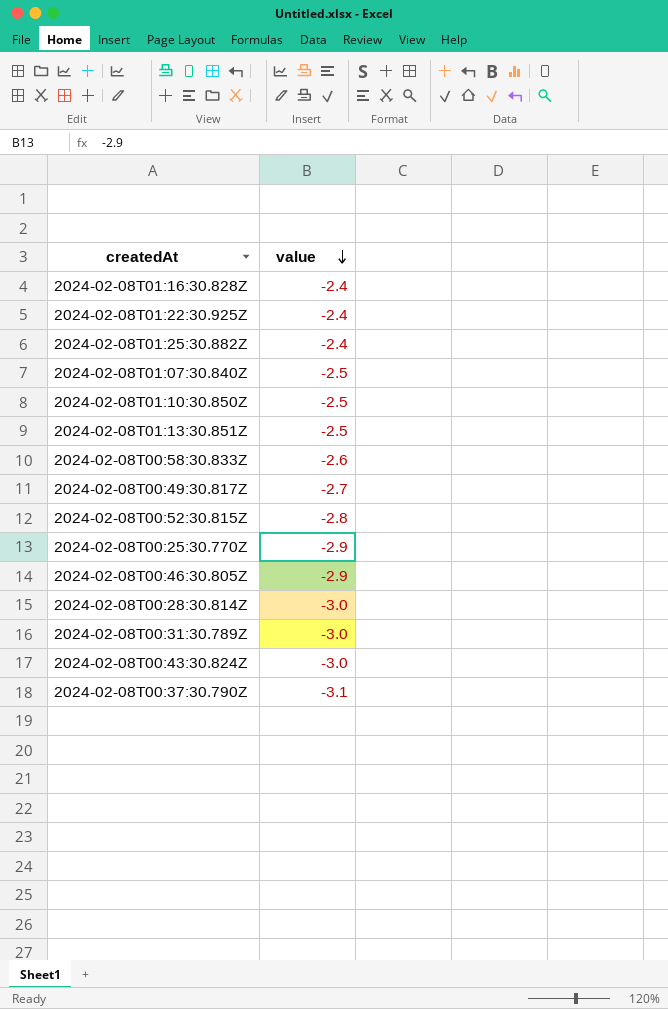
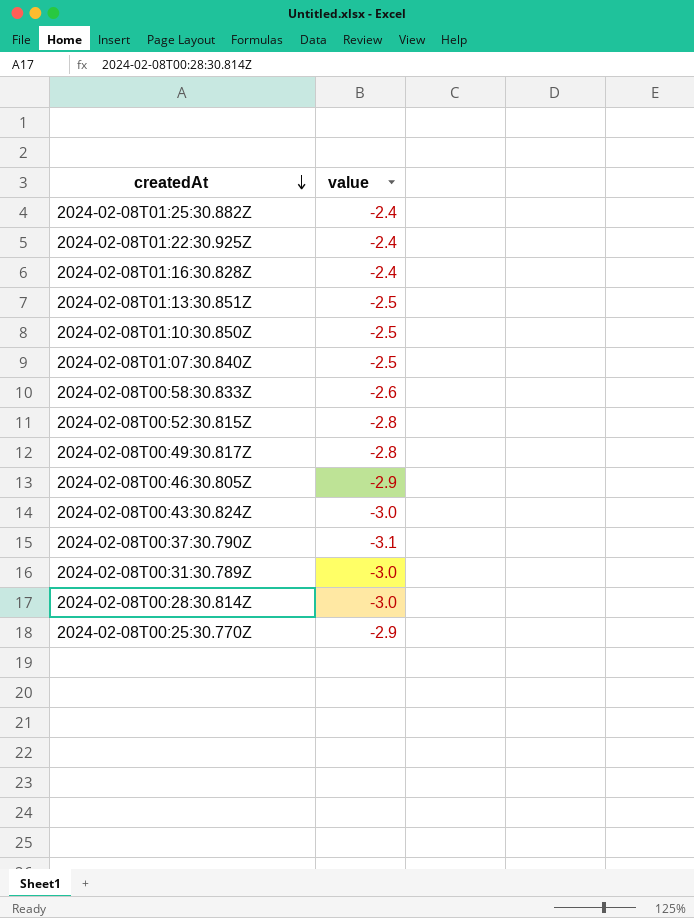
row order: value descending -> createdAt descending
2024-02-08T00:49:30.817Z | value: -2.7 -> -2.8

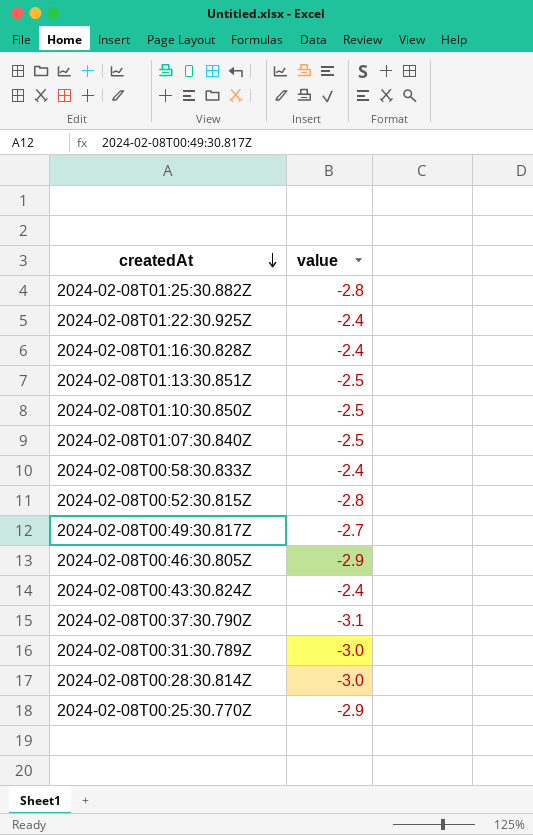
2024-02-08T01:25:30.882Z | value: -2.4 -> -2.8
2024-02-08T00:58:30.833Z | value: -2.6 -> -2.4
2024-02-08T00:49:30.817Z | value: -2.8 -> -2.7
2024-02-08T00:43:30.824Z | value: -3.0 -> -2.4

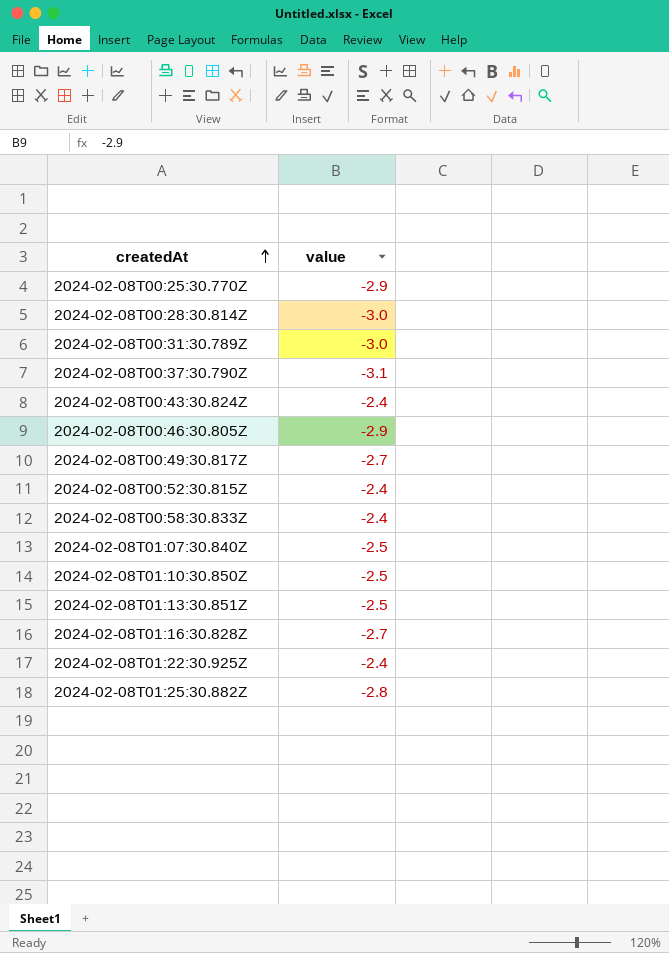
row order: createdAt descending -> createdAt ascending
2024-02-08T00:52:30.815Z | value: -2.8 -> -2.4
2024-02-08T01:16:30.828Z | value: -2.4 -> -2.7

